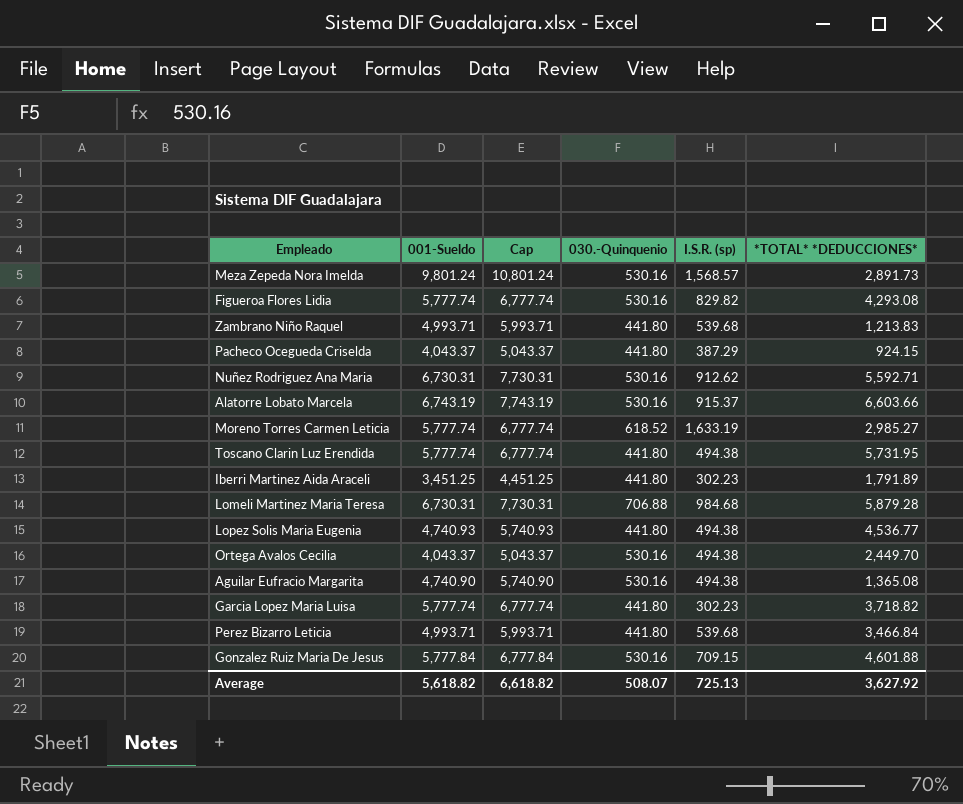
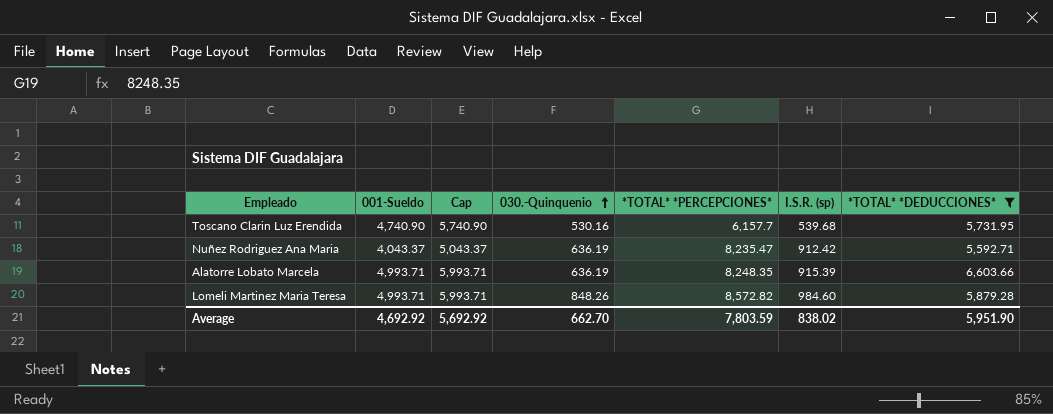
filter: none -> *TOTAL* *DEDUCCIONES* >= 5,592.71
row order: none -> 030.-Quinquenio ascending
column *TOTAL* *PERCEPCIONES* | position: none -> 5
Toscano Clarin Luz Erendida | 001-Sueldo: 5,777.74 -> 4,740.90
Toscano Clarin Luz Erendida | Cap: 6,777.74 -> 5,740.90
Toscano Clarin Luz Erendida | 030.-Quinquenio: 441.80 -> 530.16
Toscano Clarin Luz Erendida | I.S.R. (sp): 494.38 -> 539.68
Nuñez Rodriguez Ana Maria | 001-Sueldo: 6,730.31 -> 4,043.37
Nuñez Rodriguez Ana Maria | Cap: 7,730.31 -> 5,043.37
Nuñez Rodriguez Ana Maria | 030.-Quinquenio: 530.16 -> 636.19
Nuñez Rodriguez Ana Maria | I.S.R. (sp): 912.62 -> 912.42
Alatorre Lobato Marcela | 001-Sueldo: 6,743.19 -> 4,993.71
Alatorre Lobato Marcela | Cap: 7,743.19 -> 5,993.71
Alatorre Lobato Marcela | 030.-Quinquenio: 530.16 -> 636.19
Alatorre Lobato Marcela | I.S.R. (sp): 915.37 -> 915.39
Lomeli Martinez Maria Teresa | 001-Sueldo: 6,730.31 -> 4,993.71
Lomeli Martinez Maria Teresa | Cap: 7,730.31 -> 5,993.71
Lomeli Martinez Maria Teresa | 030.-Quinquenio: 706.88 -> 848.26
Lomeli Martinez Maria Teresa | I.S.R. (sp): 984.68 -> 984.60
Average | 001-Sueldo: 5,618.82 -> 4,692.92
Average | Cap: 6,618.82 -> 5,692.92
Average | 030.-Quinquenio: 508.07 -> 662.70
Average | I.S.R. (sp): 725.13 -> 838.02
Average | *TOTAL* *DEDUCCIONES*: 3,627.92 -> 5,951.90

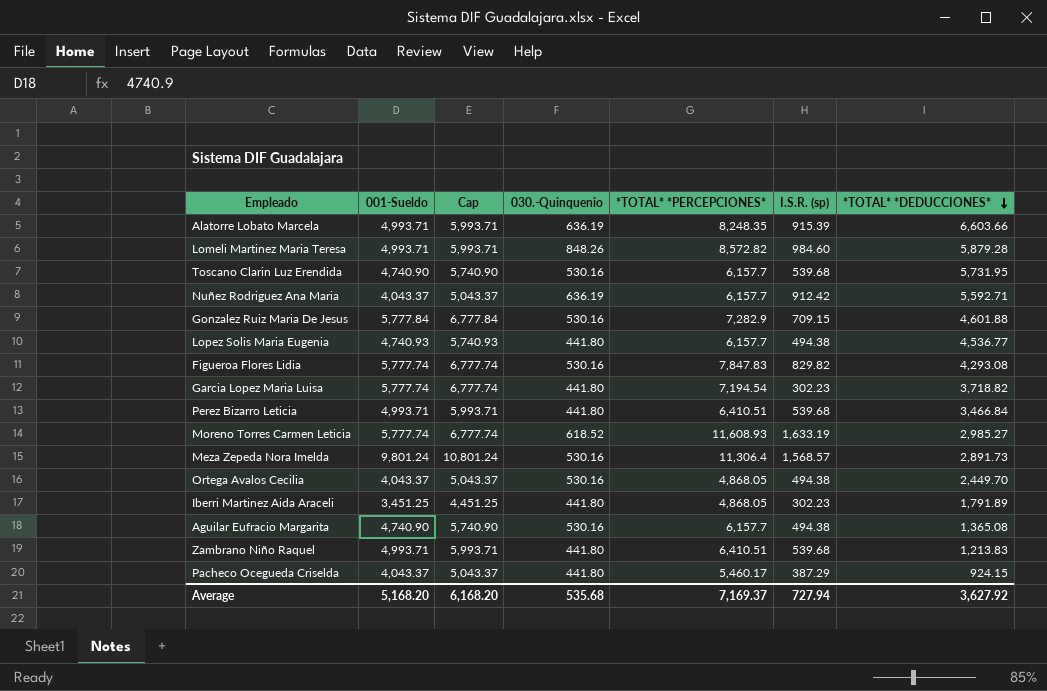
filter: *TOTAL* *DEDUCCIONES* >= 5,592.71 -> none
row order: 030.-Quinquenio ascending -> *TOTAL* *DEDUCCIONES* descending
Nuñez Rodriguez Ana Maria | *TOTAL* *PERCEPCIONES*: 8,235.47 -> 6,157.7
Average | 001-Sueldo: 4,692.92 -> 5,168.20
Average | Cap: 5,692.92 -> 6,168.20
Average | 030.-Quinquenio: 662.70 -> 535.68
Average | *TOTAL* *PERCEPCIONES*: 7,803.59 -> 7,169.37
Average | I.S.R. (sp): 838.02 -> 727.94
Average | *TOTAL* *DEDUCCIONES*: 5,951.90 -> 3,627.92

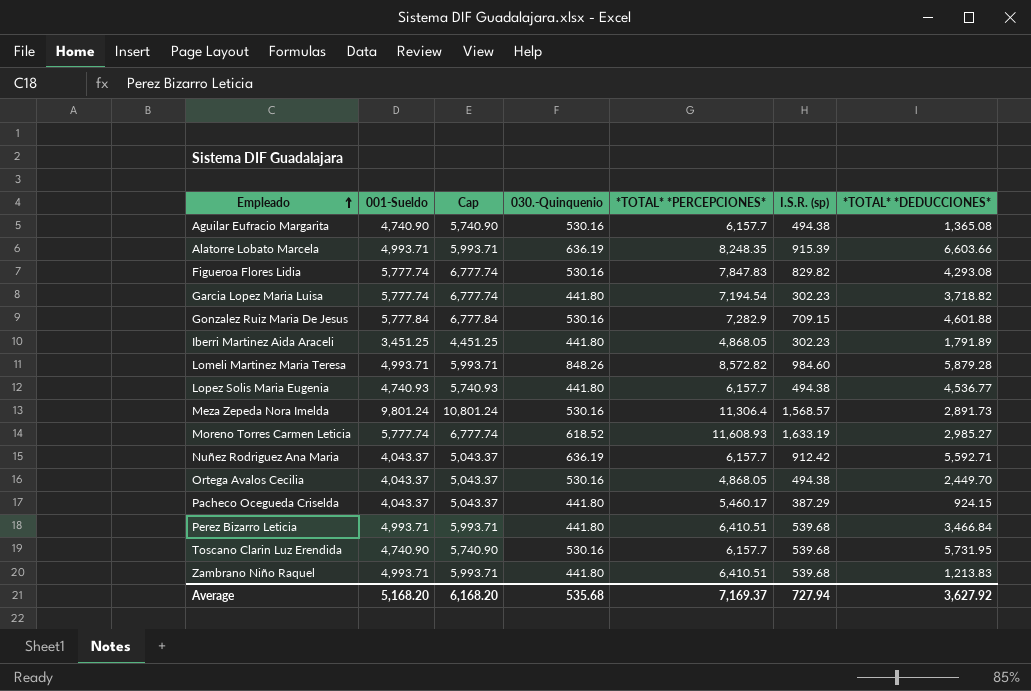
row order: *TOTAL* *DEDUCCIONES* descending -> Empleado ascending

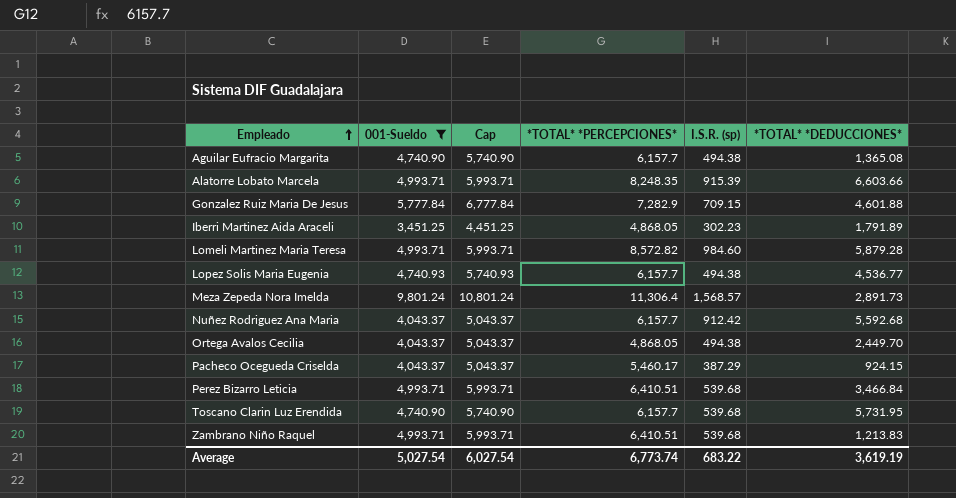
filter: none -> 001-Sueldo != 5,777.74
column 030.-Quinquenio | position: 4 -> none
Nuñez Rodriguez Ana Maria | *TOTAL* *DEDUCCIONES*: 5,592.71 -> 5,592.68
Average | 001-Sueldo: 5,168.20 -> 5,027.54
Average | Cap: 6,168.20 -> 6,027.54
Average | *TOTAL* *PERCEPCIONES*: 7,169.37 -> 6,773.74
Average | I.S.R. (sp): 727.94 -> 683.22
Average | *TOTAL* *DEDUCCIONES*: 3,627.92 -> 3,619.19

